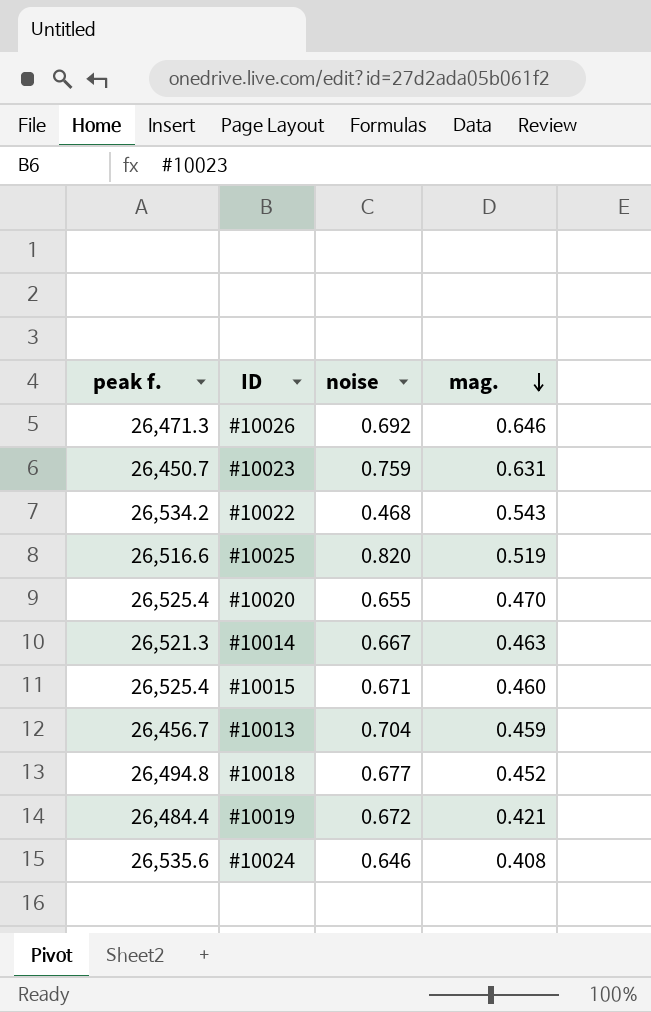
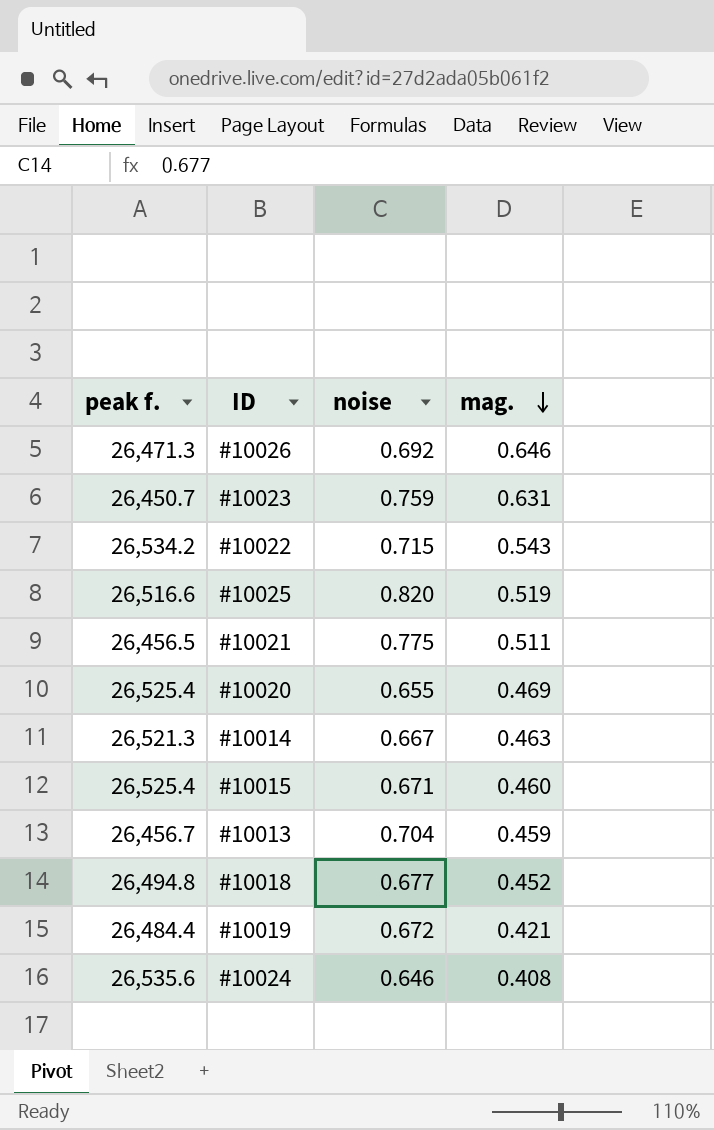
#10022 | noise: 0.468 -> 0.715
row #10021: none -> 26,456.5 | 0.775 | 0.511
#10020 | mag.: 0.470 -> 0.469

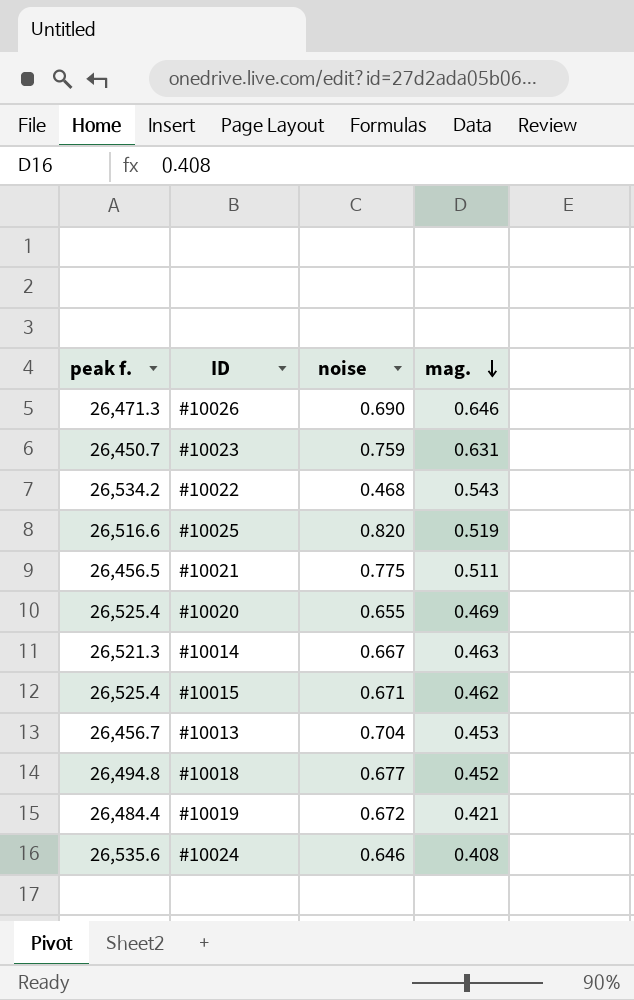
#10026 | noise: 0.692 -> 0.690
#10022 | noise: 0.715 -> 0.468
#10015 | mag.: 0.460 -> 0.462
#10013 | mag.: 0.459 -> 0.453

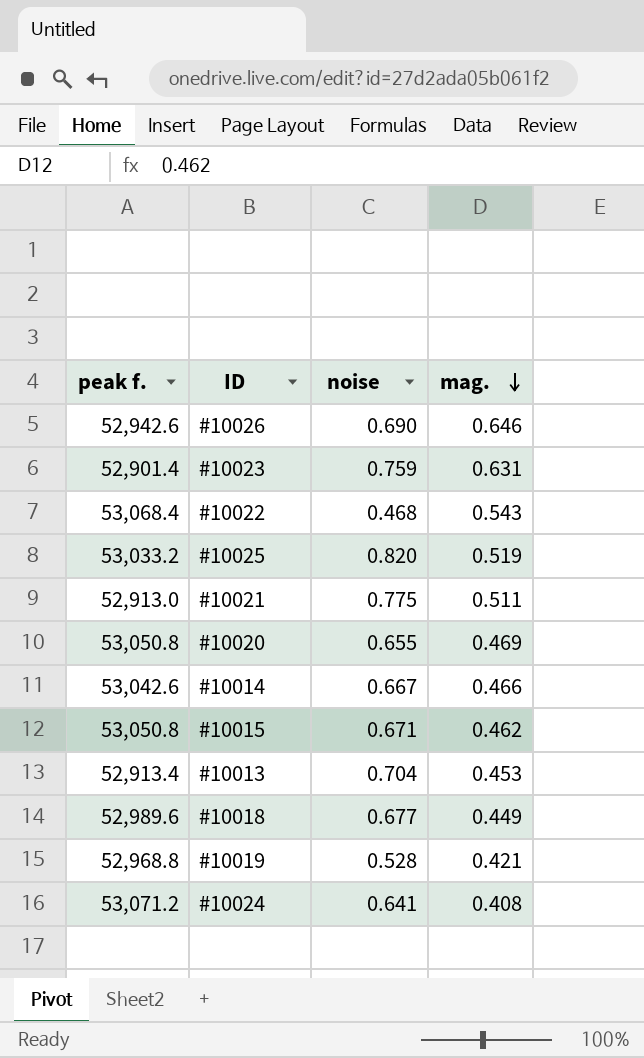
#10026 | peak f.: 26,471.3 -> 52,942.6
#10023 | peak f.: 26,450.7 -> 52,901.4
#10022 | peak f.: 26,534.2 -> 53,068.4
#10025 | peak f.: 26,516.6 -> 53,033.2
#10021 | peak f.: 26,456.5 -> 52,913.0
#10020 | peak f.: 26,525.4 -> 53,050.8
#10014 | peak f.: 26,521.3 -> 53,042.6
#10014 | mag.: 0.463 -> 0.466
#10015 | peak f.: 26,525.4 -> 53,050.8
#10013 | peak f.: 26,456.7 -> 52,913.4
#10018 | peak f.: 26,494.8 -> 52,989.6
#10018 | mag.: 0.452 -> 0.449
#10019 | peak f.: 26,484.4 -> 52,968.8
#10019 | noise: 0.672 -> 0.528
#10024 | peak f.: 26,535.6 -> 53,071.2
#10024 | noise: 0.646 -> 0.641

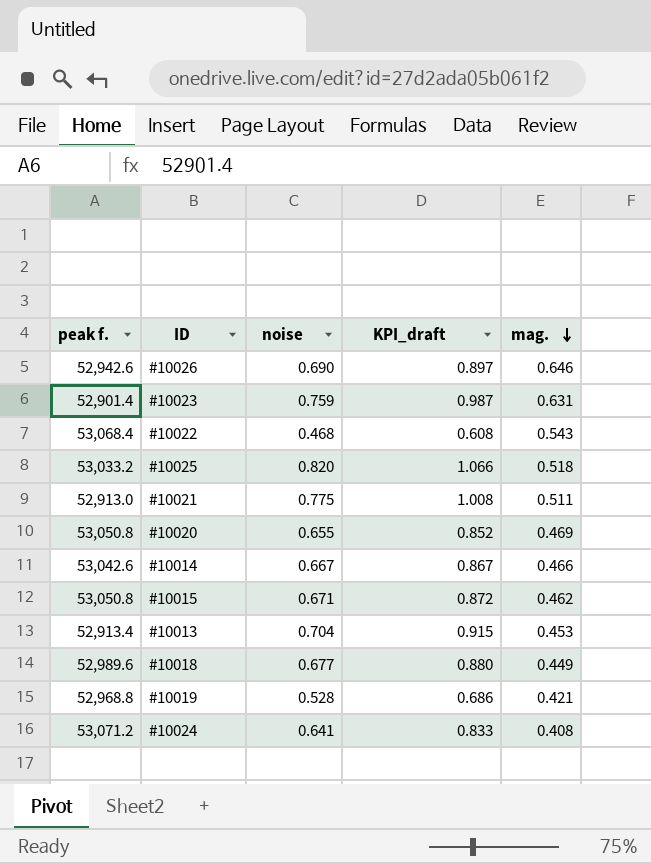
column KPI_draft | formula: none -> [noise] * 1.3
#10025 | mag.: 0.519 -> 0.518

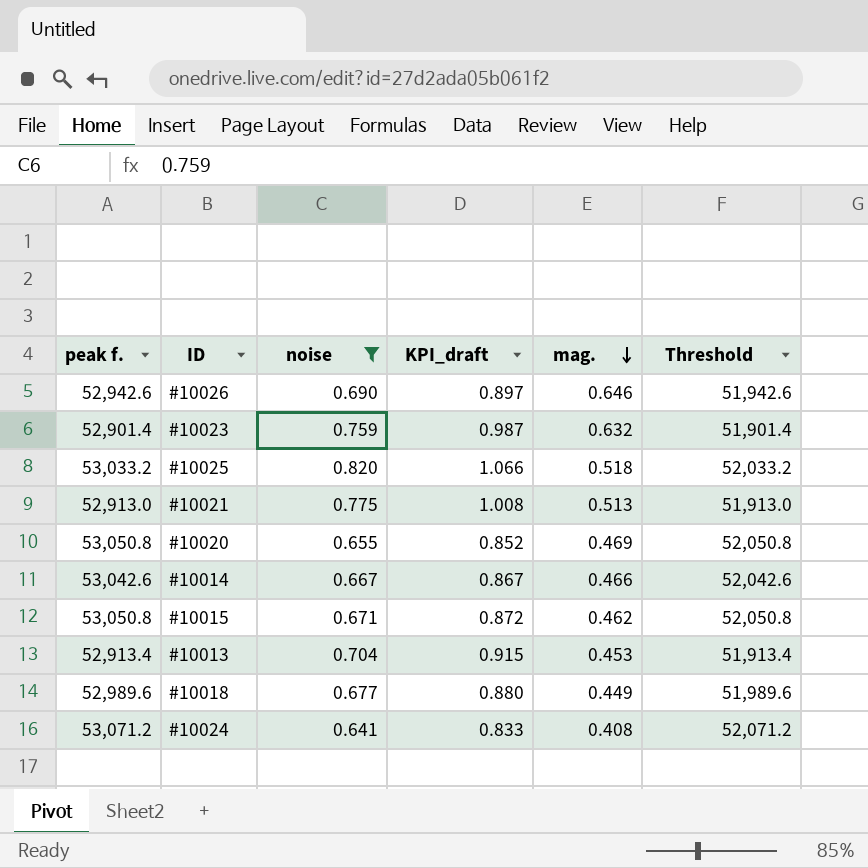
filter: none -> noise >= 0.641
column Threshold | formula: none -> [peak f.] - 1000
#10023 | mag.: 0.631 -> 0.632
#10021 | mag.: 0.511 -> 0.513

